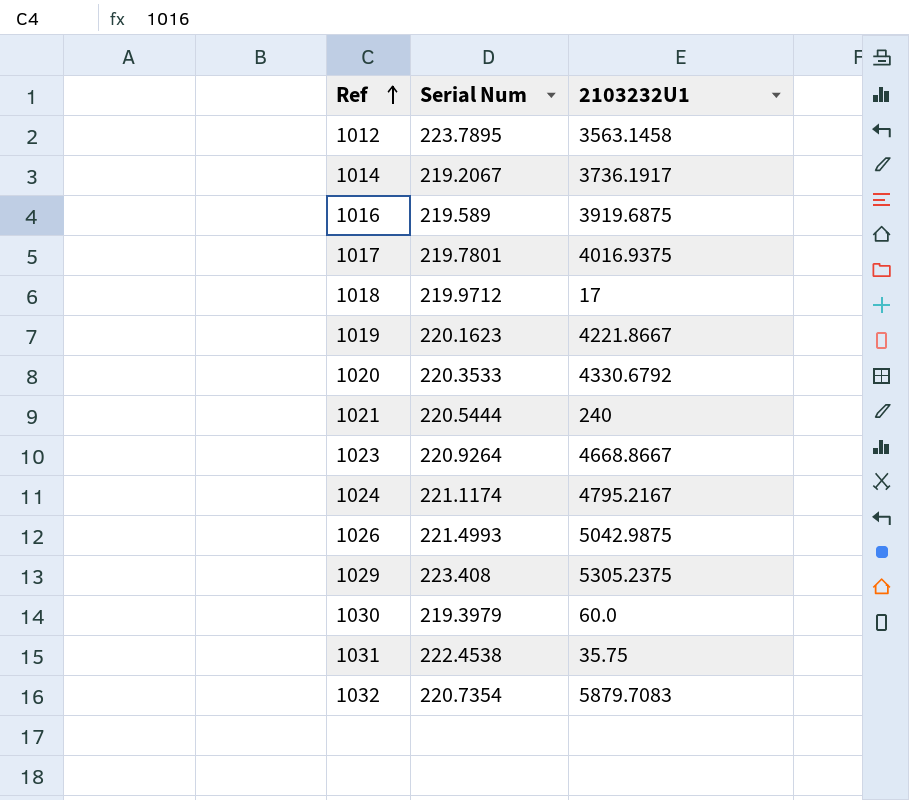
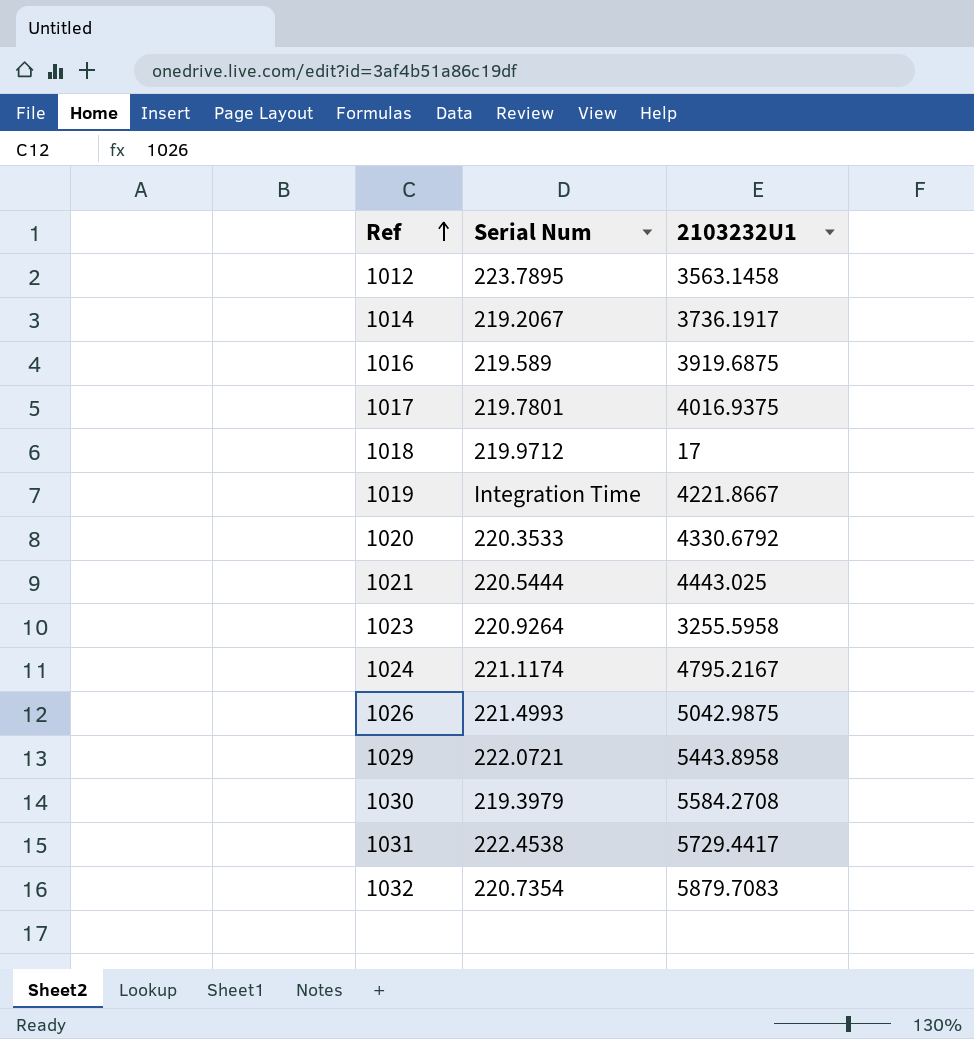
1019 | Serial Num: 220.1623 -> Integration Time
1021 | 2103232U1: 240 -> 4443.025
1023 | 2103232U1: 4668.8667 -> 3255.5958
1029 | Serial Num: 223.408 -> 222.0721
1029 | 2103232U1: 5305.2375 -> 5443.8958
1030 | 2103232U1: 60.0 -> 5584.2708
1031 | 2103232U1: 35.75 -> 5729.4417

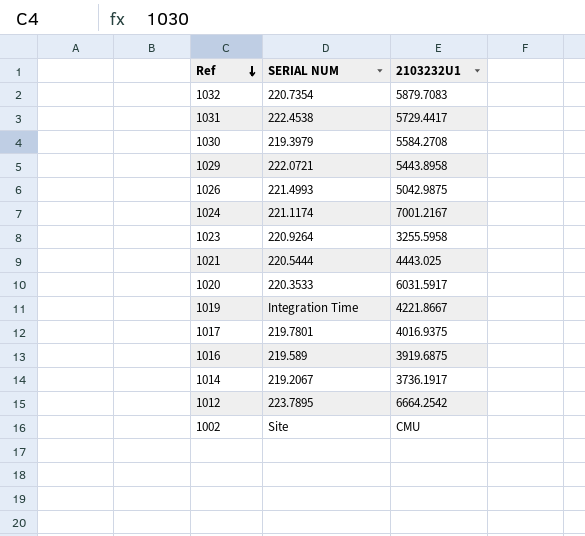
row order: Ref ascending -> Ref descending
column name: Serial Num -> SERIAL NUM
row 1018: 219.9712 | 17 -> none
1024 | 2103232U1: 4795.2167 -> 7001.2167
1020 | 2103232U1: 4330.6792 -> 6031.5917
1012 | 2103232U1: 3563.1458 -> 6664.2542
row 1002: none -> Site | CMU

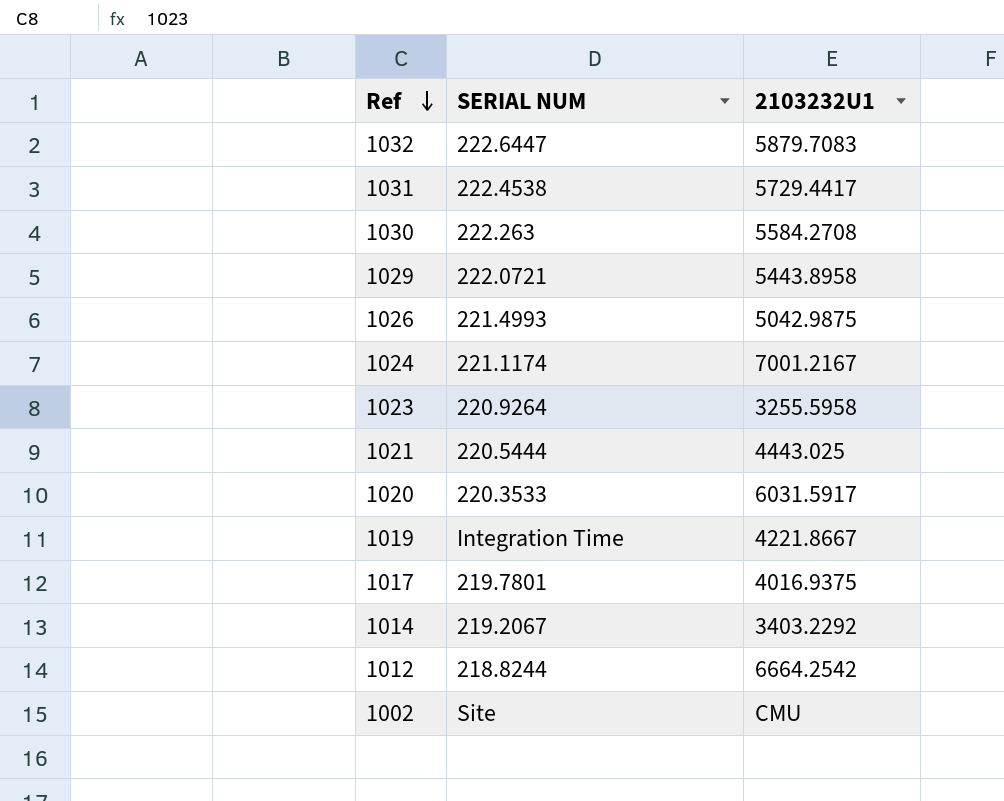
row 1016: 219.589 | 3919.6875 -> none
1032 | SERIAL NUM: 220.7354 -> 222.6447
1030 | SERIAL NUM: 219.3979 -> 222.263
1014 | 2103232U1: 3736.1917 -> 3403.2292
1012 | SERIAL NUM: 223.7895 -> 218.8244

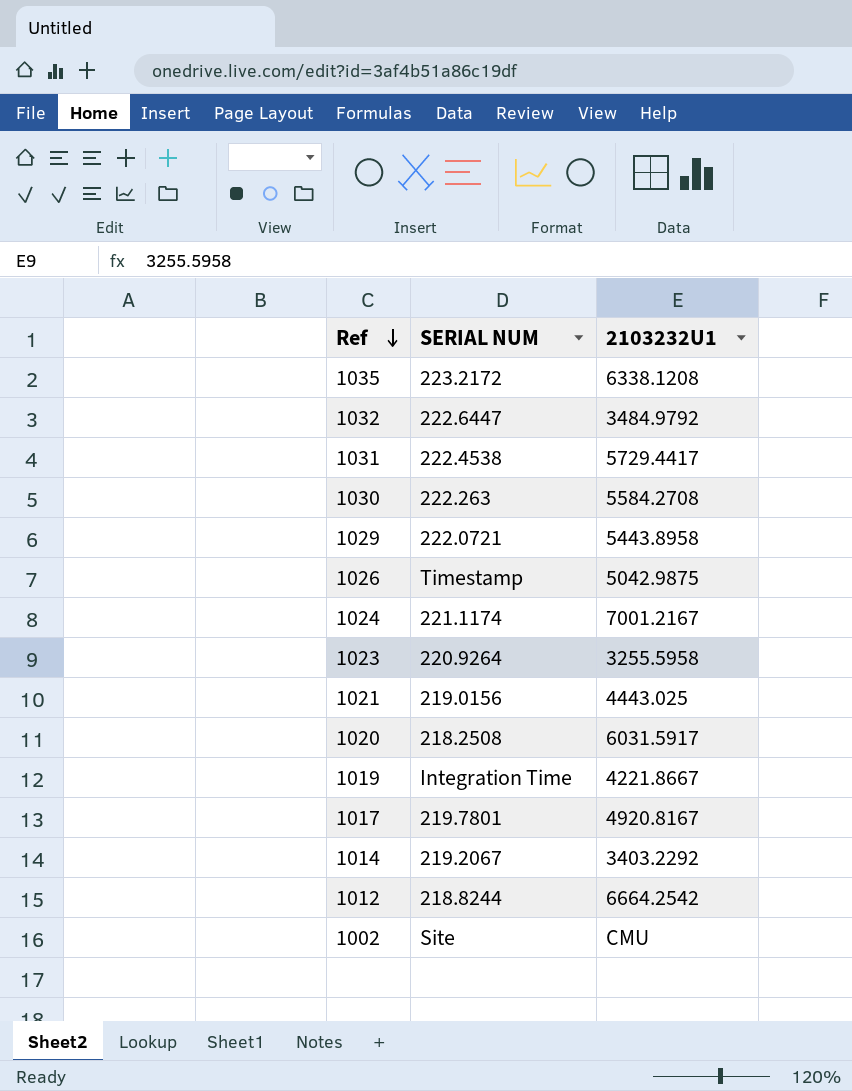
row 1035: none -> 223.2172 | 6338.1208
1032 | 2103232U1: 5879.7083 -> 3484.9792
1026 | SERIAL NUM: 221.4993 -> Timestamp
1021 | SERIAL NUM: 220.5444 -> 219.0156
1020 | SERIAL NUM: 220.3533 -> 218.2508
1017 | 2103232U1: 4016.9375 -> 4920.8167

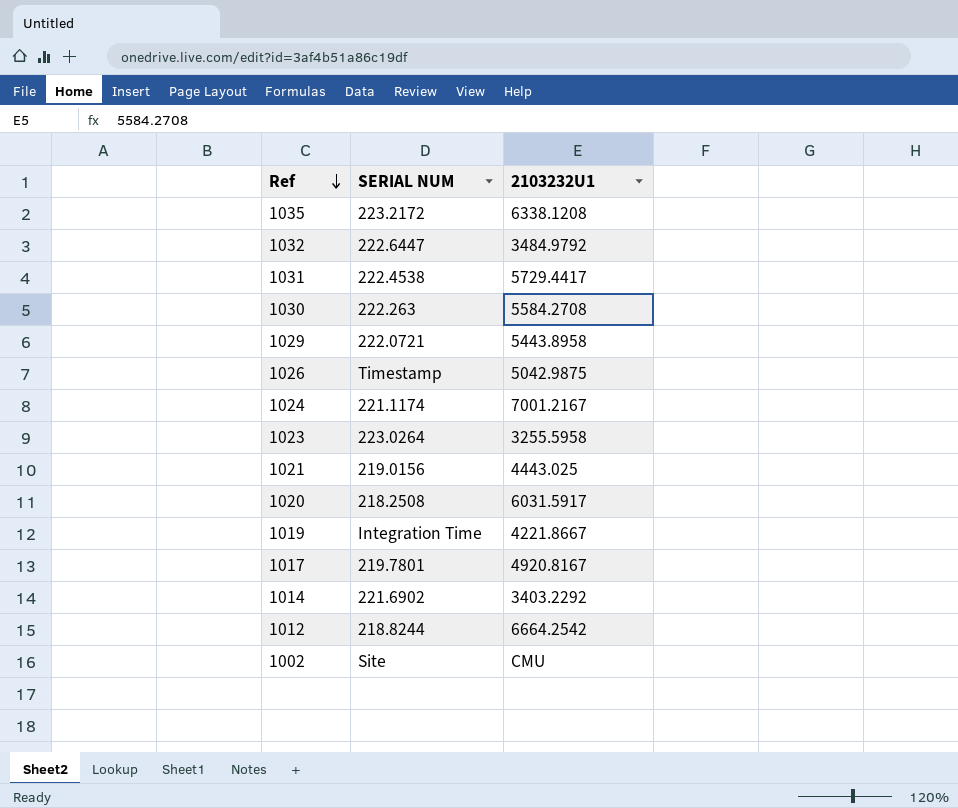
1023 | SERIAL NUM: 220.9264 -> 223.0264
1014 | SERIAL NUM: 219.2067 -> 221.6902

